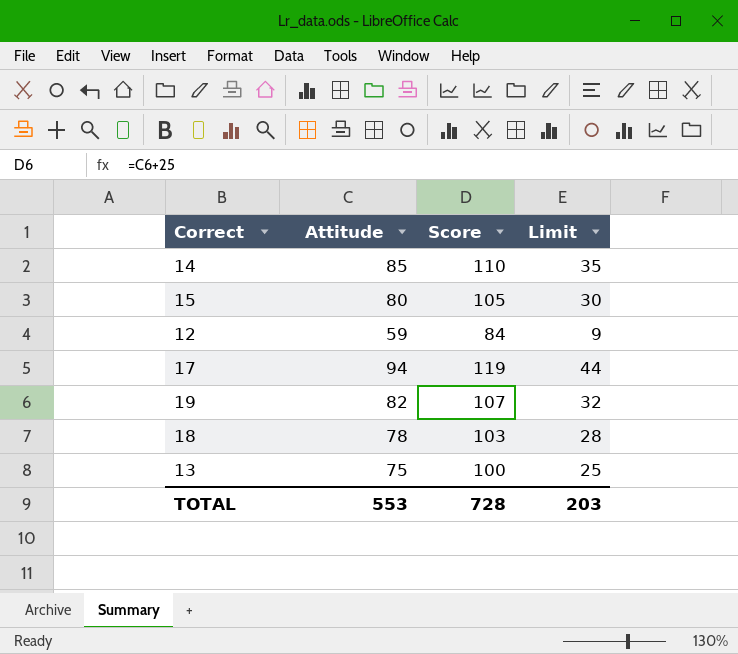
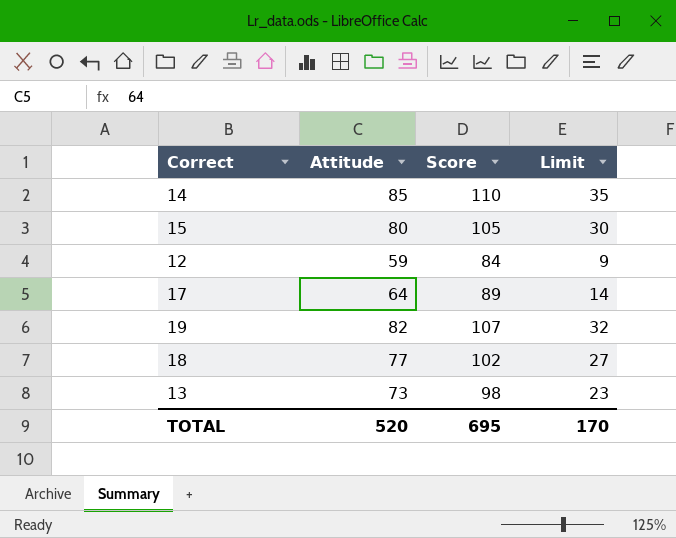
17 | Attitude: 94 -> 64
17 | Score: 119 -> 89
17 | Limit: 44 -> 14
18 | Attitude: 78 -> 77
18 | Score: 103 -> 102
18 | Limit: 28 -> 27
13 | Attitude: 75 -> 73
13 | Score: 100 -> 98
13 | Limit: 25 -> 23
TOTAL | Attitude: 553 -> 520
TOTAL | Score: 728 -> 695
TOTAL | Limit: 203 -> 170

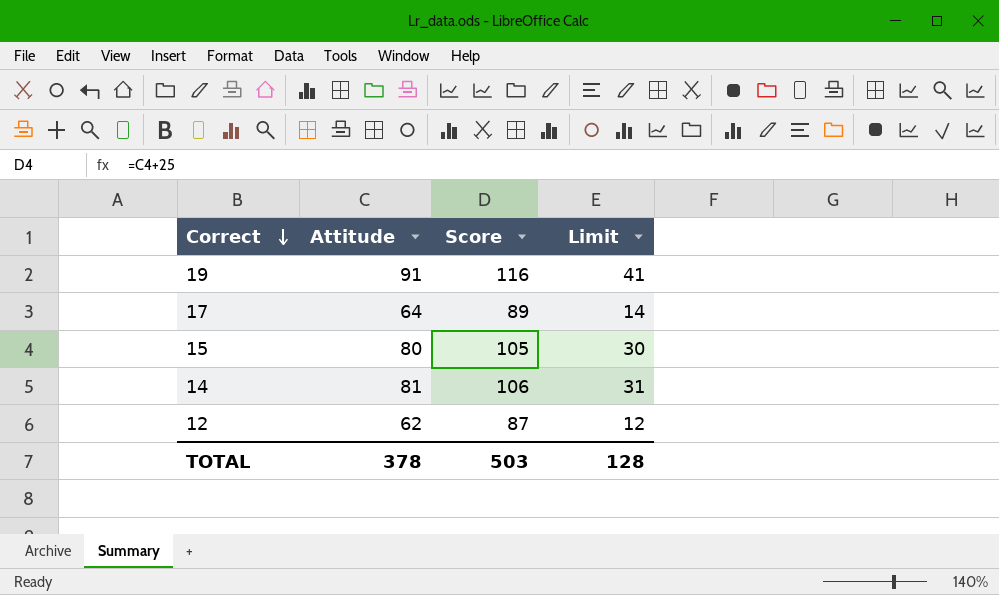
row order: none -> Correct descending
row 18: 77 | 102 | 27 -> none
row 13: 73 | 98 | 23 -> none
19 | Attitude: 82 -> 91
19 | Score: 107 -> 116
19 | Limit: 32 -> 41
14 | Attitude: 85 -> 81
14 | Score: 110 -> 106
14 | Limit: 35 -> 31
12 | Attitude: 59 -> 62
12 | Score: 84 -> 87
12 | Limit: 9 -> 12
TOTAL | Attitude: 520 -> 378
TOTAL | Score: 695 -> 503
TOTAL | Limit: 170 -> 128

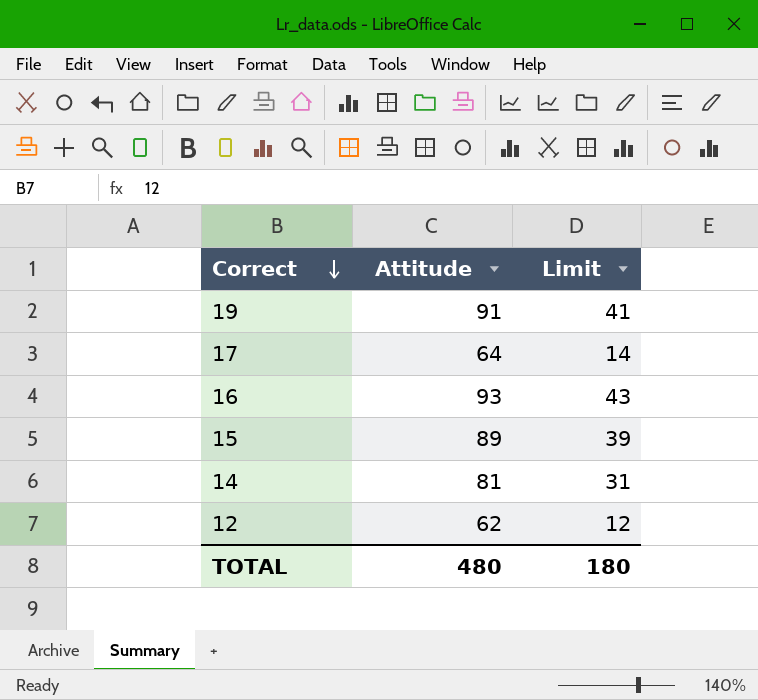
column Score | formula: [Attitude] + 25 -> none
row 16: none -> 93 | 43
15 | Attitude: 80 -> 89
15 | Limit: 30 -> 39
TOTAL | Attitude: 378 -> 480
TOTAL | Limit: 128 -> 180

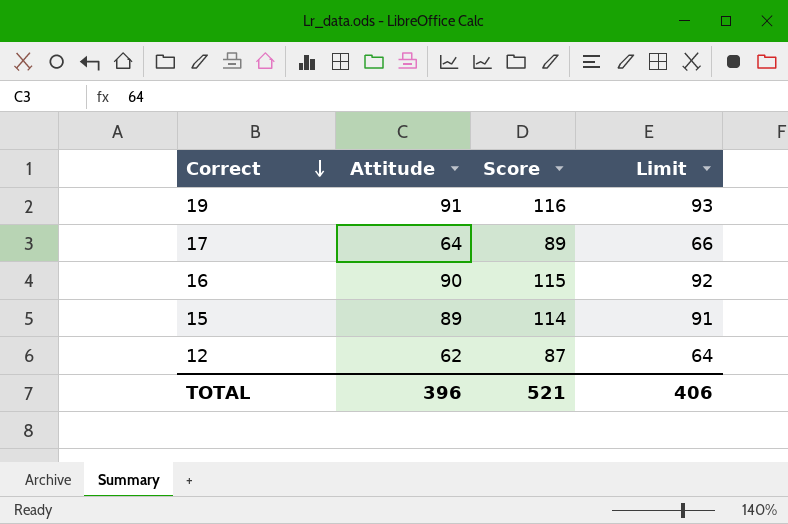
column Score | formula: none -> [Attitude] + 25
column Limit | formula: [Attitude] - 50 -> [Attitude] + 2
row 14: 81 | 31 -> none
16 | Attitude: 93 -> 90
TOTAL | Attitude: 480 -> 396
TOTAL | Limit: 180 -> 406

